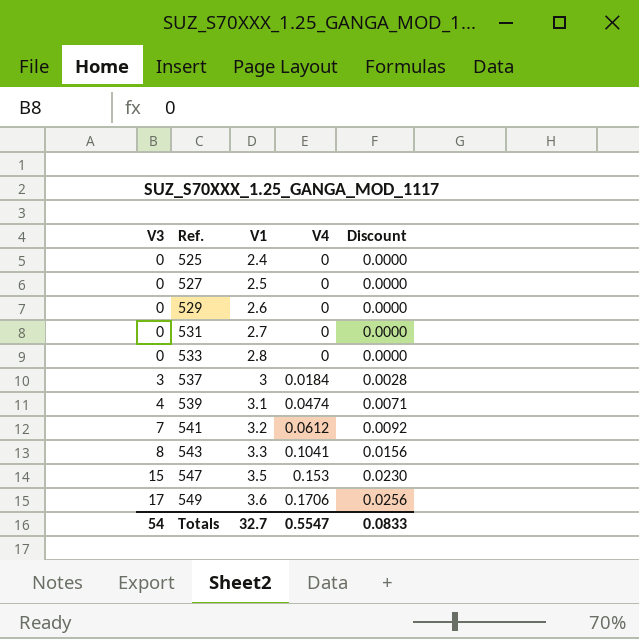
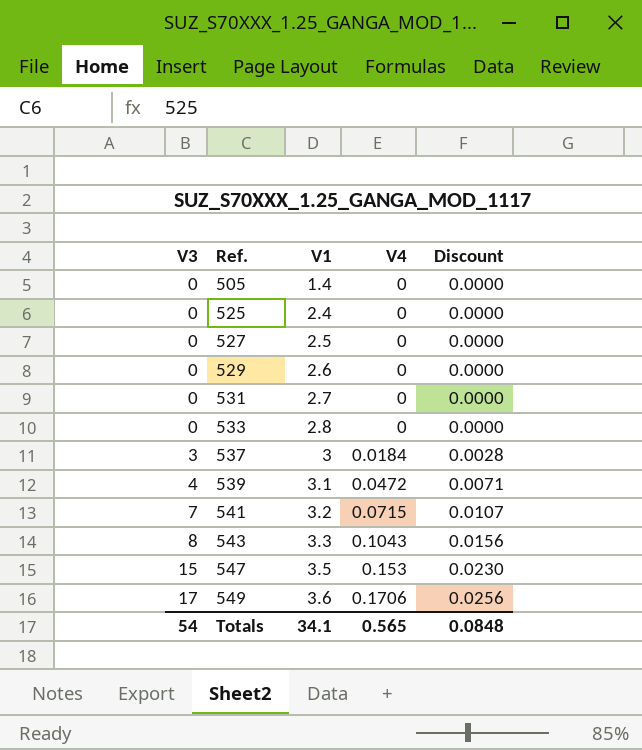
row 505: none -> 0 | 1.4 | 0 | 0.0000
539 | V4: 0.0474 -> 0.0472
541 | V4: 0.0612 -> 0.0715
541 | Discount: 0.0092 -> 0.0107
543 | V4: 0.1041 -> 0.1043
Totals | V1: 32.7 -> 34.1
Totals | V4: 0.5547 -> 0.565
Totals | Discount: 0.0833 -> 0.0848

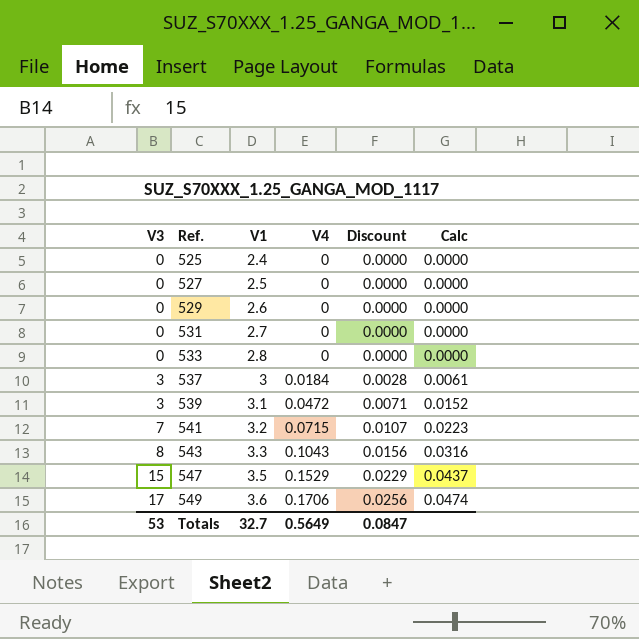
column Calc | formula: none -> [V4] / [V1]
row 505: 0 | 1.4 | 0 | 0.0000 -> none
539 | V3: 4 -> 3
547 | V4: 0.153 -> 0.1529
547 | Discount: 0.0230 -> 0.0229
Totals | V3: 54 -> 53
Totals | V1: 34.1 -> 32.7
Totals | V4: 0.565 -> 0.5649
Totals | Discount: 0.0848 -> 0.0847

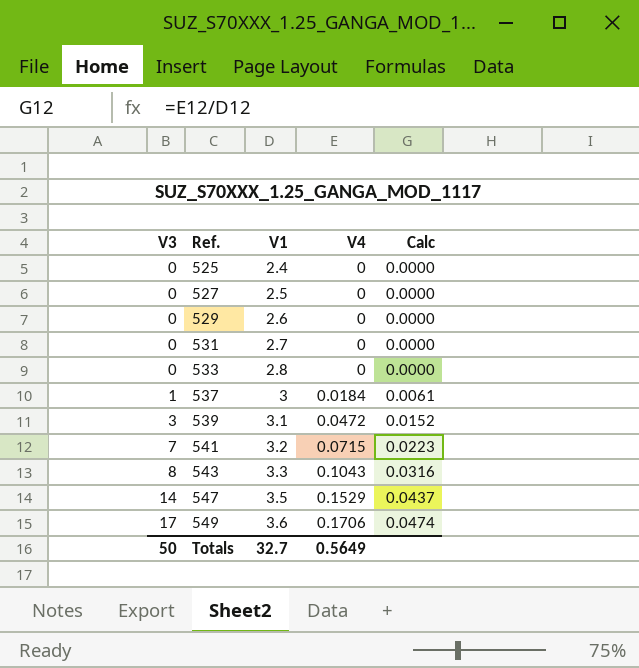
column Discount | formula: [V4] * 0.15 -> none
537 | V3: 3 -> 1
547 | V3: 15 -> 14
Totals | V3: 53 -> 50

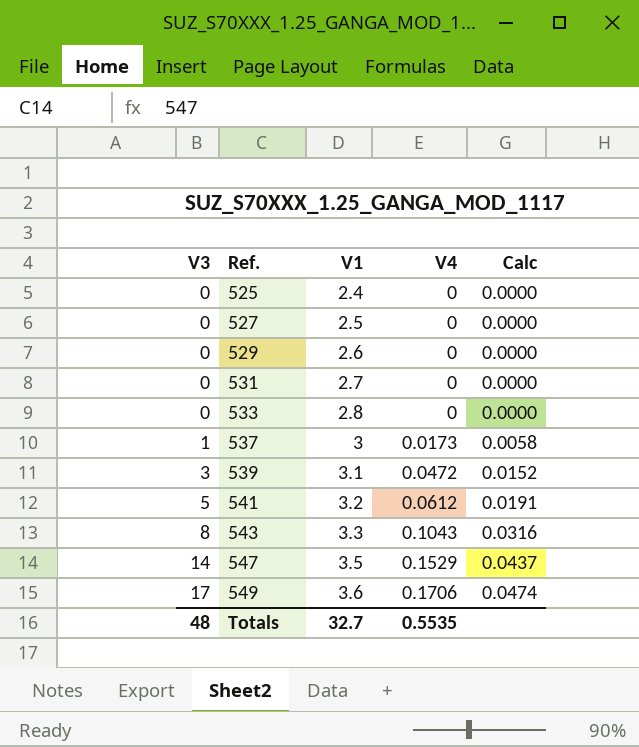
537 | V4: 0.0184 -> 0.0173
537 | Calc: 0.0061 -> 0.0058
541 | V3: 7 -> 5
541 | V4: 0.0715 -> 0.0612
541 | Calc: 0.0223 -> 0.0191
Totals | V3: 50 -> 48
Totals | V4: 0.5649 -> 0.5535

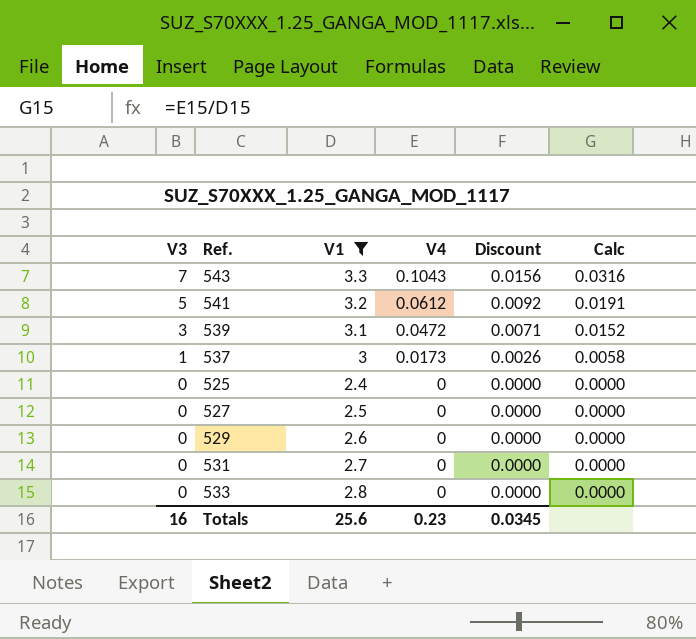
filter: none -> V1 <= 3.3
row order: V3 ascending -> V3 descending
column Discount | formula: none -> [V4] * 0.15
543 | V3: 8 -> 7
Totals | V3: 48 -> 16
Totals | V1: 32.7 -> 25.6
Totals | V4: 0.5535 -> 0.23

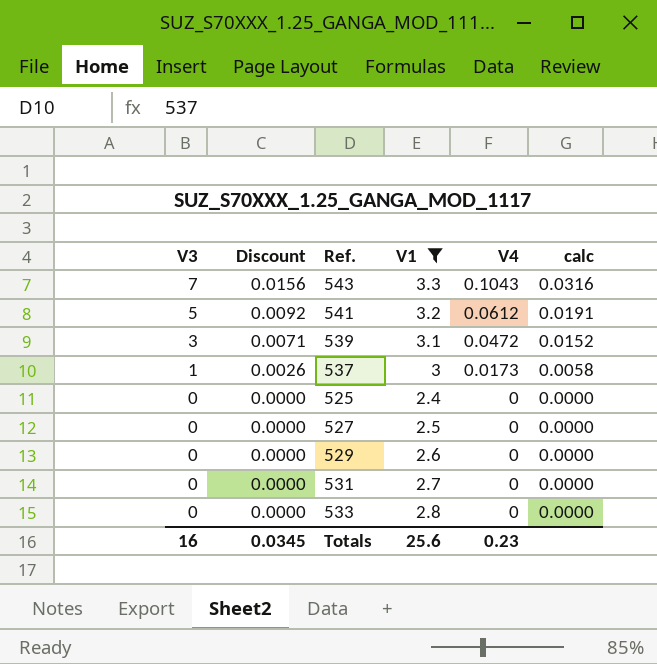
column Discount | position: 5 -> 2
column name: Calc -> calc

